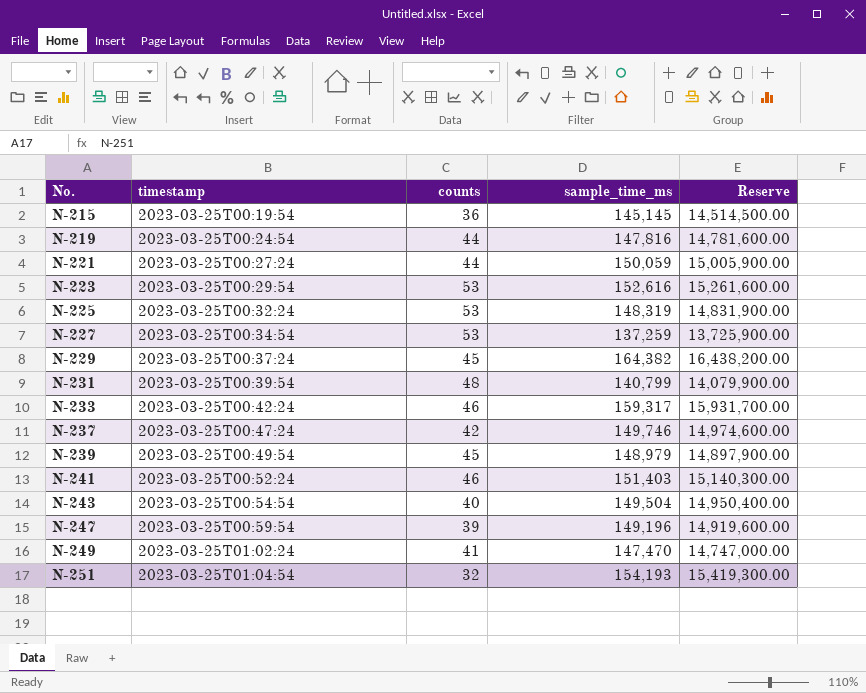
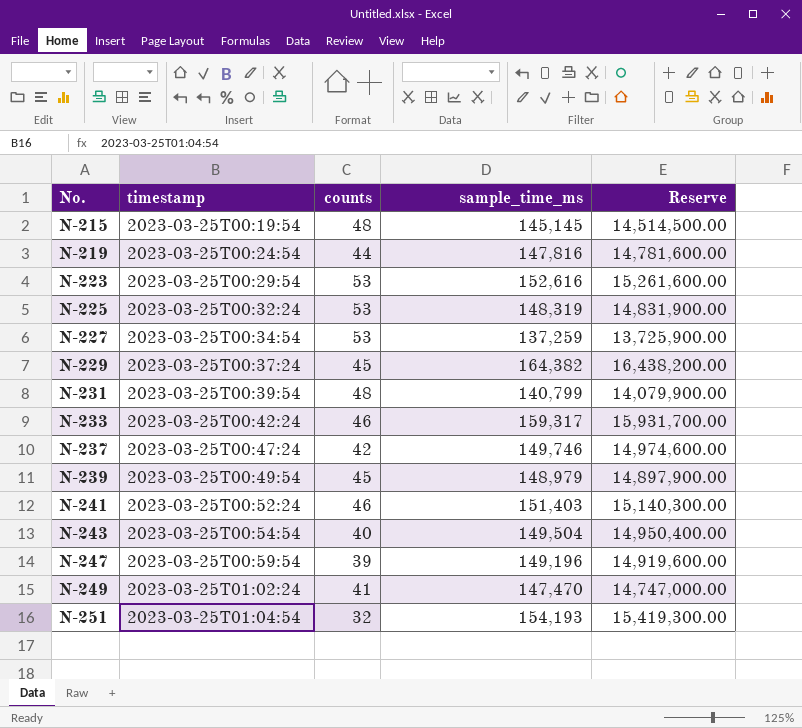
row N-221: 2023-03-25T00:27:24 | 44 | 150,059 | 15,005,900.00 -> none
N-215 | counts: 36 -> 48

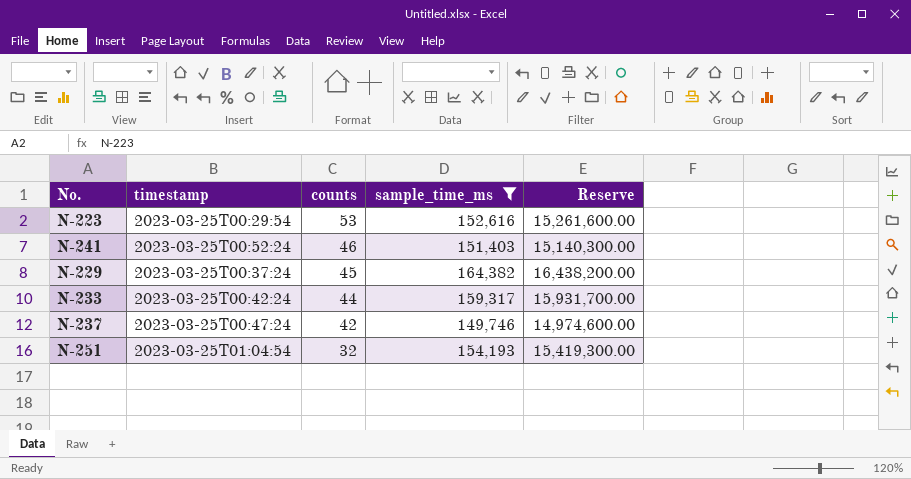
filter: none -> sample_time_ms >= 149,746
row order: No. ascending -> counts descending
N-233 | counts: 46 -> 44

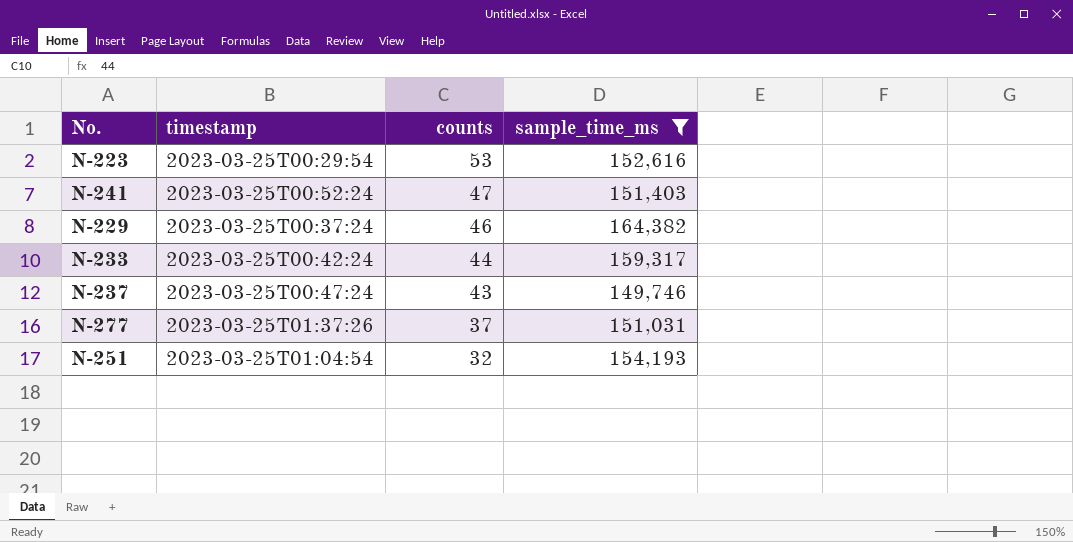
column Reserve | formula: [sample_time_ms] * 100 -> none
N-241 | counts: 46 -> 47
N-229 | counts: 45 -> 46
N-237 | counts: 42 -> 43
row N-277: none -> 2023-03-25T01:37:26 | 37 | 151,031

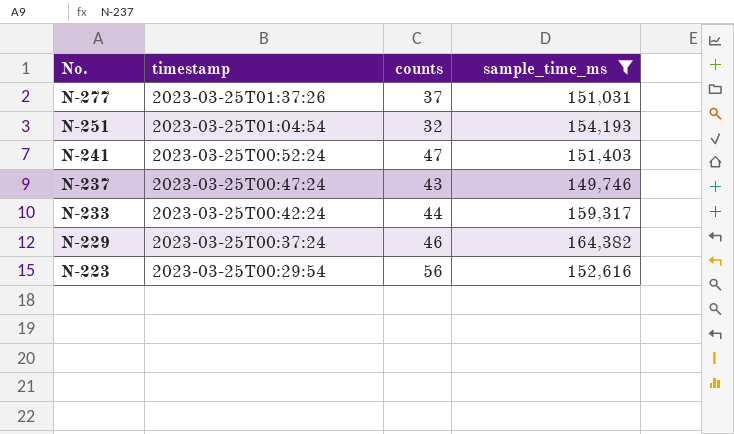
row order: counts descending -> No. descending
N-223 | counts: 53 -> 56

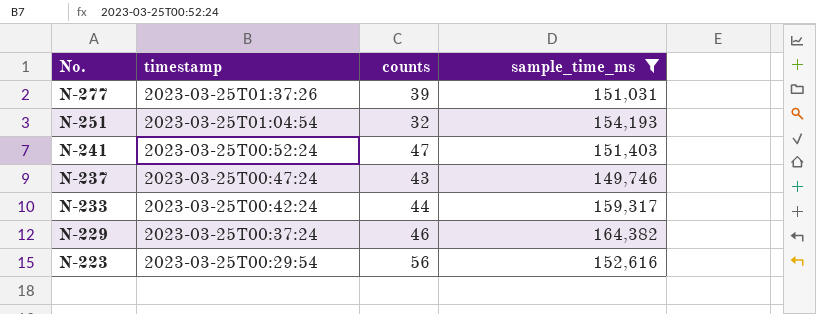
N-277 | counts: 37 -> 39

